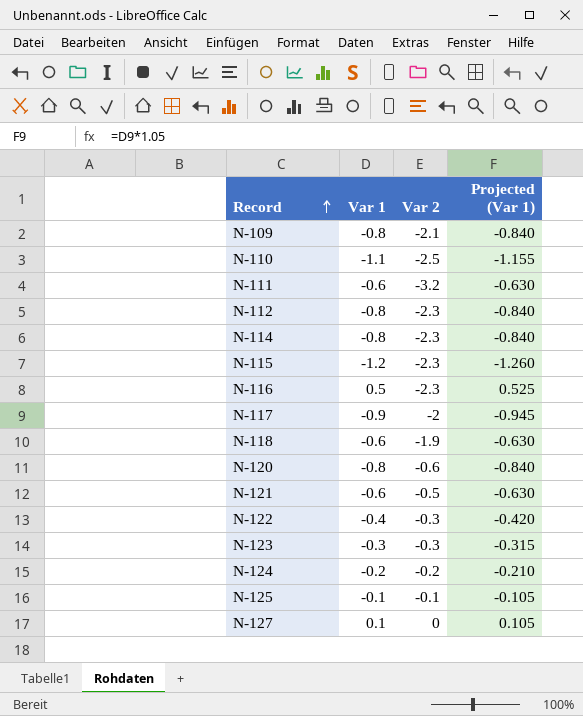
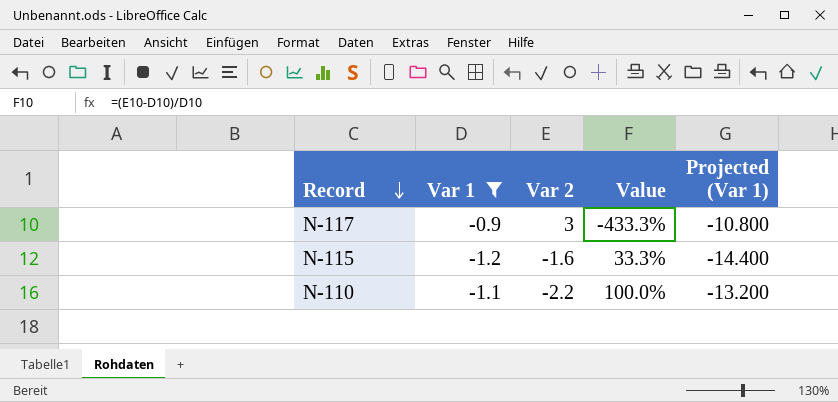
filter: none -> Var 1 <= -0.9
row order: Record ascending -> Record descending
column Value | formula: none -> ([Var 2] - [Var 1]) / [Var 1]
column Projected (Var 1) | formula: [Var 1] * 1.05 -> [Var 1] * 12
N-117 | Var 2: -2 -> 3
N-115 | Var 2: -2.3 -> -1.6
N-110 | Var 2: -2.5 -> -2.2

